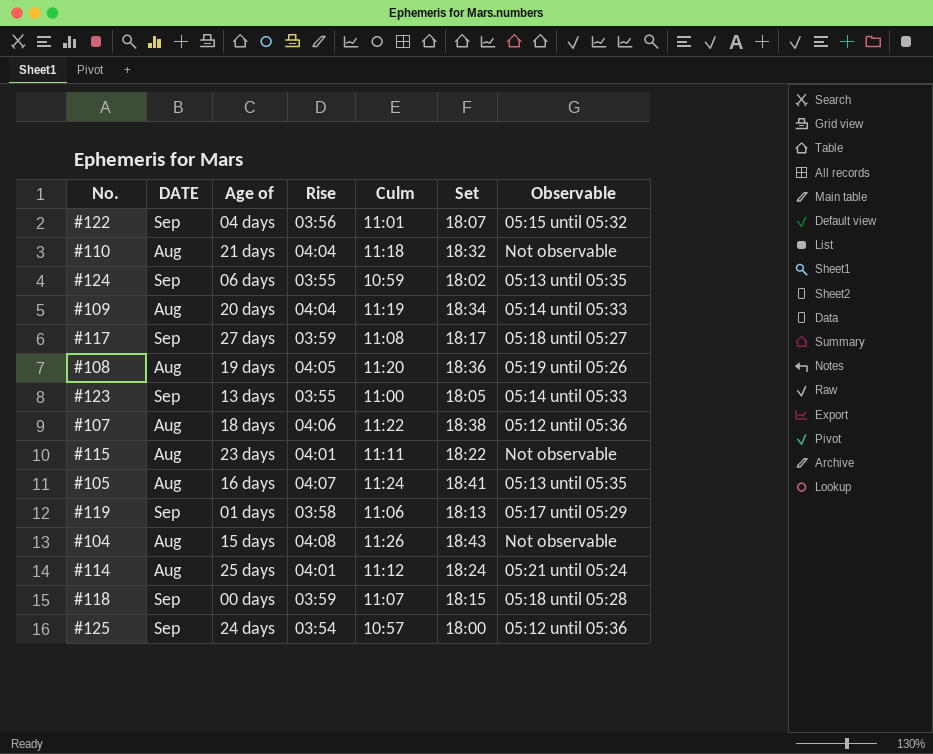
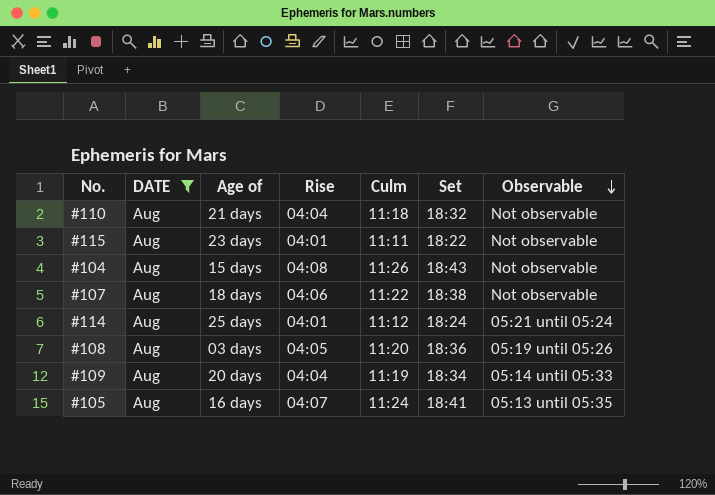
filter: none -> DATE = Aug
row order: none -> Observable descending
#107 | Observable: 05:12 until 05:36 -> Not observable
#108 | Age of: 19 days -> 03 days

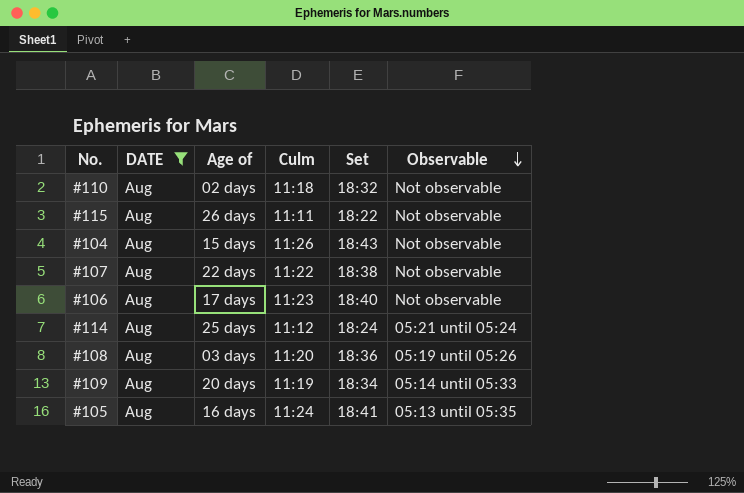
column Rise | position: 4 -> none
#110 | Age of: 21 days -> 02 days
#115 | Age of: 23 days -> 26 days
#107 | Age of: 18 days -> 22 days
row #106: none -> Aug | 17 days | 11:23 | 18:40 | Not observable

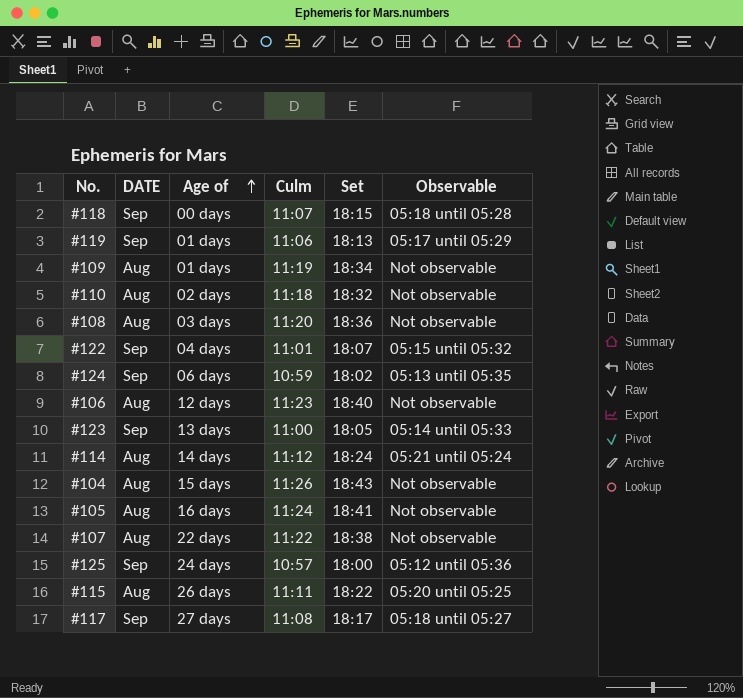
filter: DATE = Aug -> none
row order: Observable descending -> Age of ascending
#109 | Age of: 20 days -> 01 days
#109 | Observable: 05:14 until 05:33 -> Not observable
#108 | Observable: 05:19 until 05:26 -> Not observable
#106 | Age of: 17 days -> 12 days
#114 | Age of: 25 days -> 14 days
#105 | Observable: 05:13 until 05:35 -> Not observable
#115 | Observable: Not observable -> 05:20 until 05:25

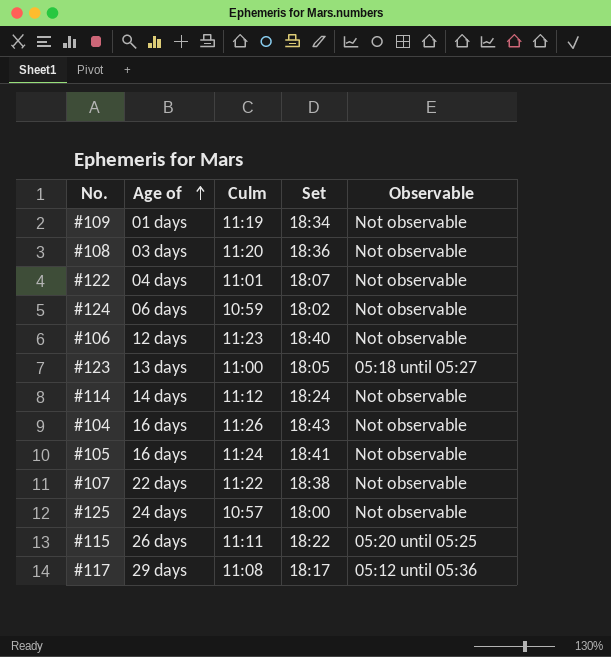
column DATE | position: 2 -> none
row #118: Sep | 00 days | 11:07 | 18:15 | 05:18 until 05:28 -> none
row #119: Sep | 01 days | 11:06 | 18:13 | 05:17 until 05:29 -> none
row #110: Aug | 02 days | 11:18 | 18:32 | Not observable -> none
#122 | Observable: 05:15 until 05:32 -> Not observable
#124 | Observable: 05:13 until 05:35 -> Not observable
#123 | Observable: 05:14 until 05:33 -> 05:18 until 05:27
#114 | Observable: 05:21 until 05:24 -> Not observable
#104 | Age of: 15 days -> 16 days
#125 | Observable: 05:12 until 05:36 -> Not observable
#117 | Age of: 27 days -> 29 days
#117 | Observable: 05:18 until 05:27 -> 05:12 until 05:36

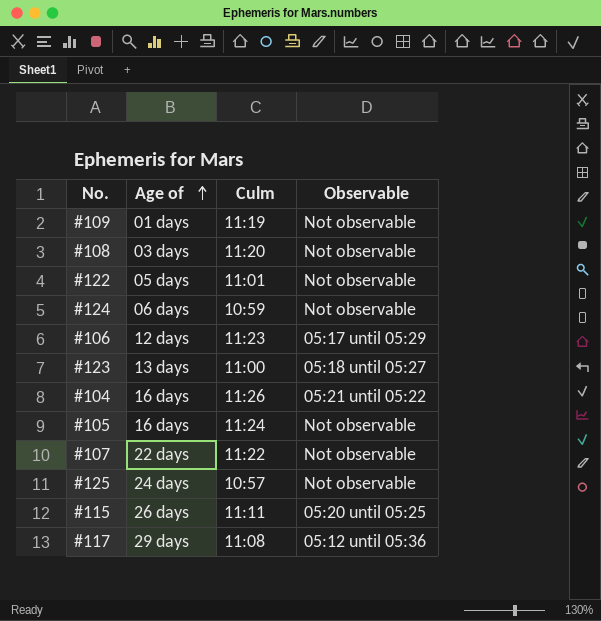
column Set | position: 4 -> none
row #114: 14 days | 11:12 | 18:24 | Not observable -> none
#122 | Age of: 04 days -> 05 days
#106 | Observable: Not observable -> 05:17 until 05:29
#104 | Observable: Not observable -> 05:21 until 05:22

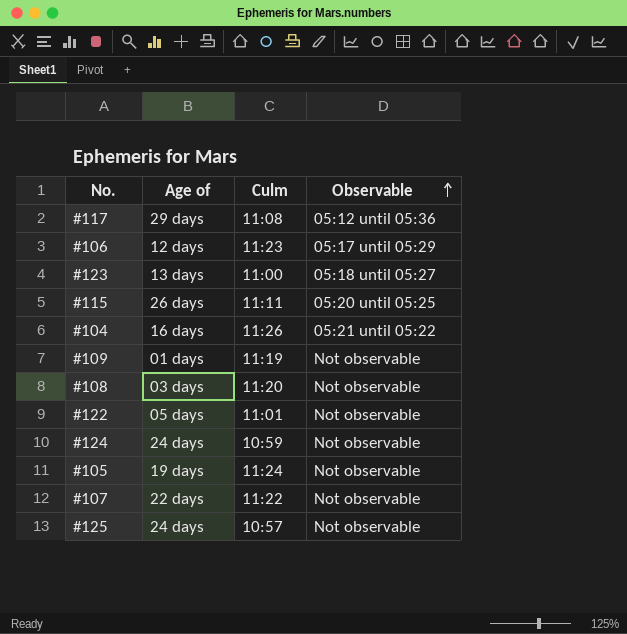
row order: Age of ascending -> Observable ascending
#124 | Age of: 06 days -> 24 days
#105 | Age of: 16 days -> 19 days

